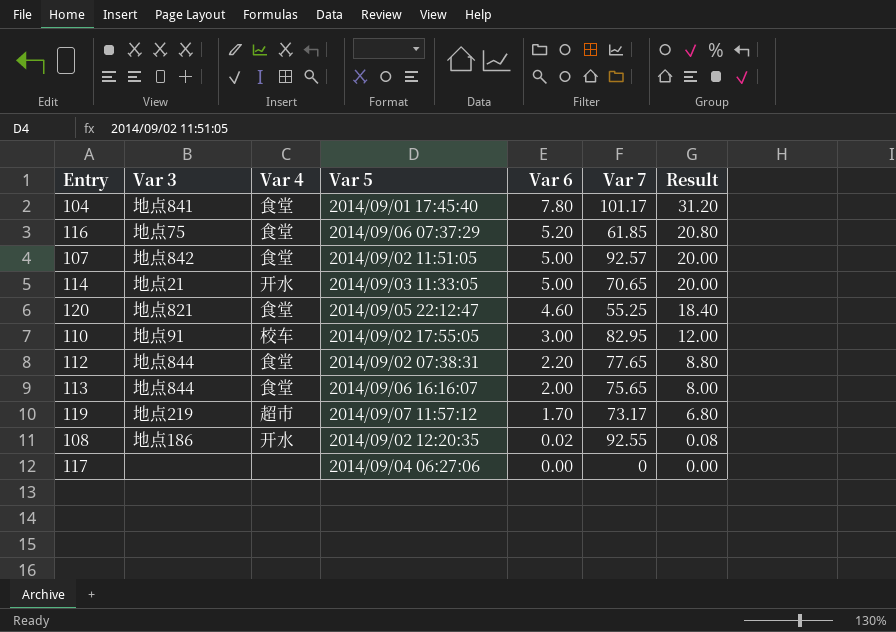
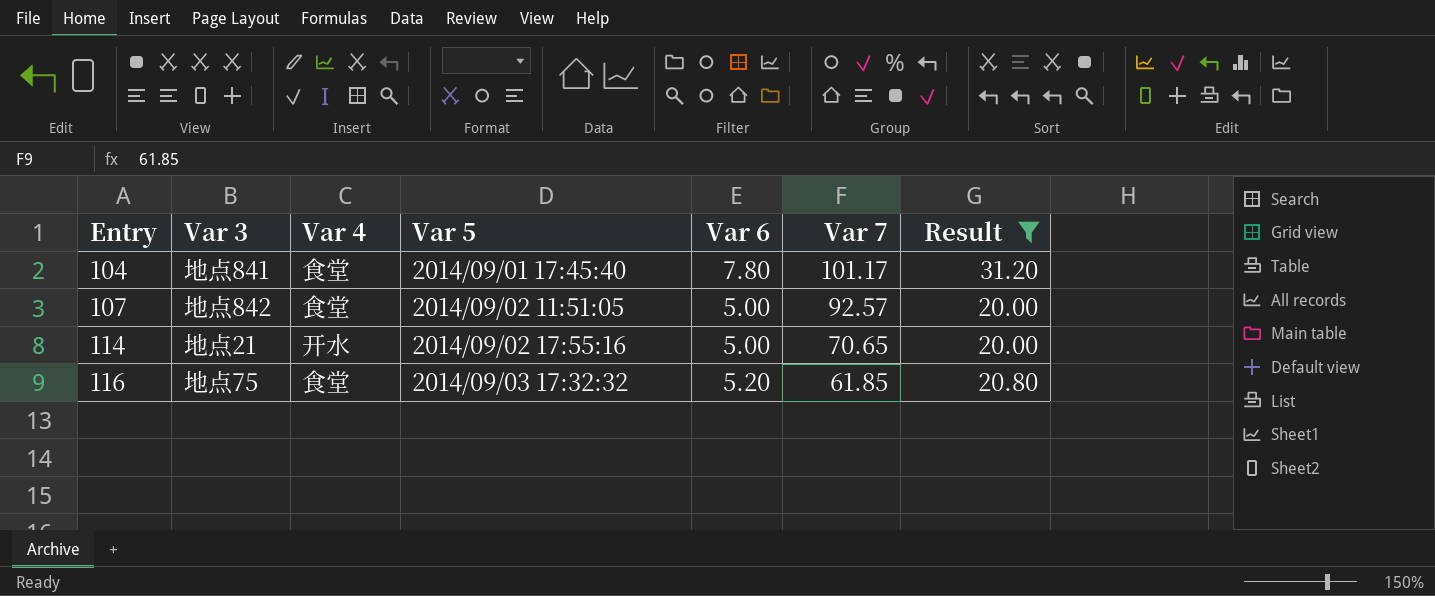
filter: none -> Result >= 20.00
row order: Var 6 descending -> Entry ascending
114 | Var 5: 2014/09/03 11:33:05 -> 2014/09/02 17:55:16
116 | Var 5: 2014/09/06 07:37:29 -> 2014/09/03 17:32:32

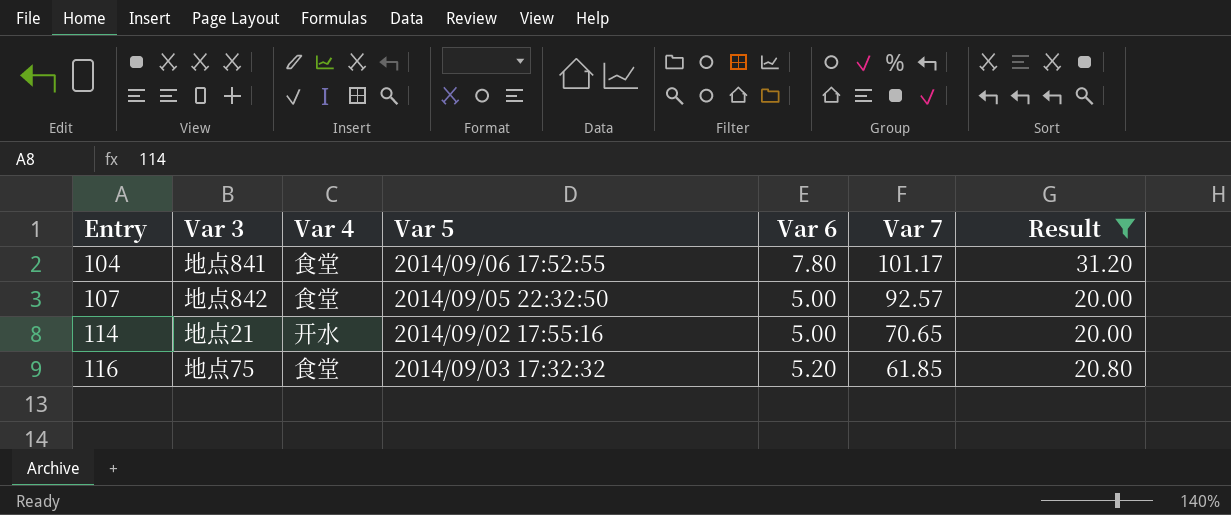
104 | Var 5: 2014/09/01 17:45:40 -> 2014/09/06 17:52:55
107 | Var 5: 2014/09/02 11:51:05 -> 2014/09/05 22:32:50

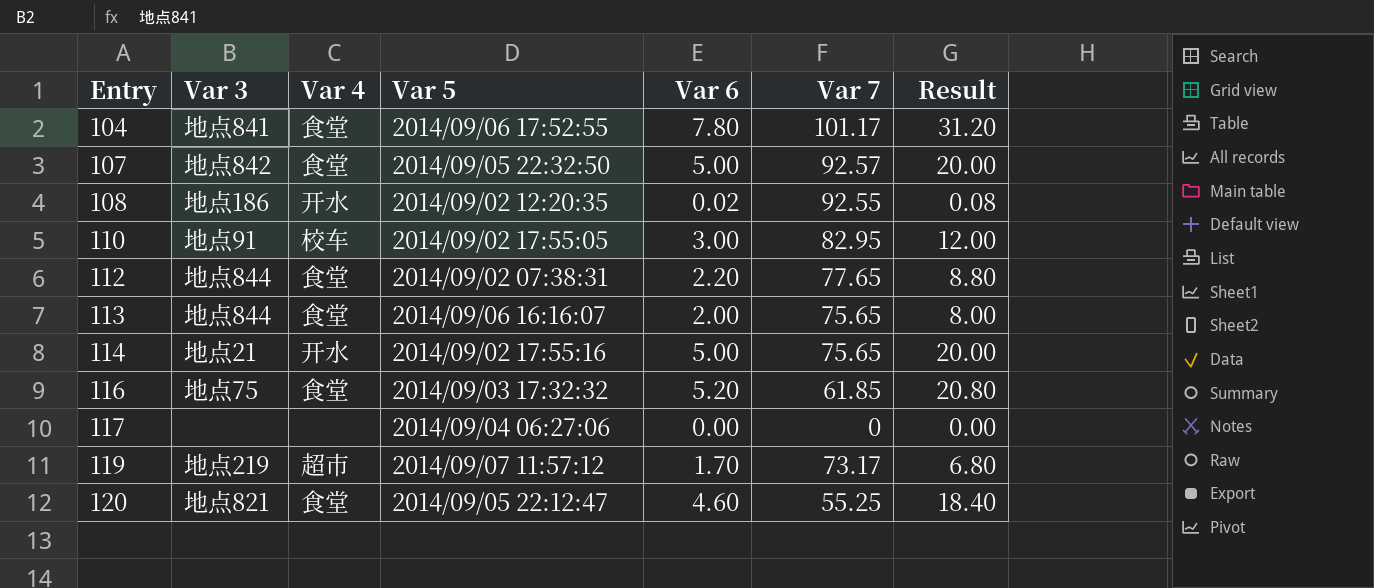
filter: Result >= 20.00 -> none
114 | Var 7: 70.65 -> 75.65

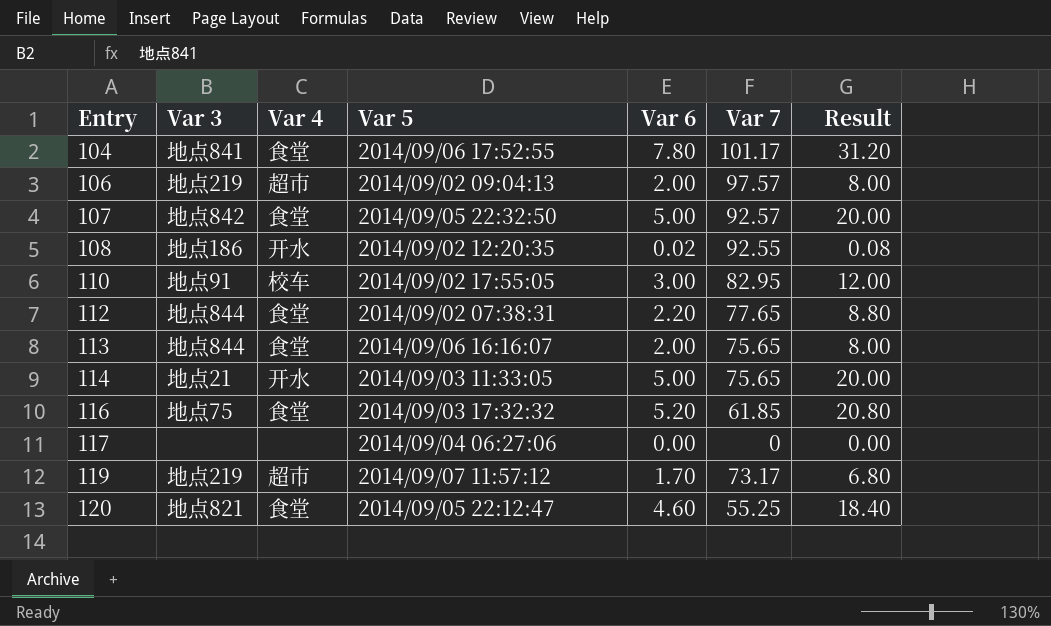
row 106: none -> 地点219 | 超市 | 2014/09/02 09:04:13 | 2.00 | 97.57 | 8.00
114 | Var 5: 2014/09/02 17:55:16 -> 2014/09/03 11:33:05

